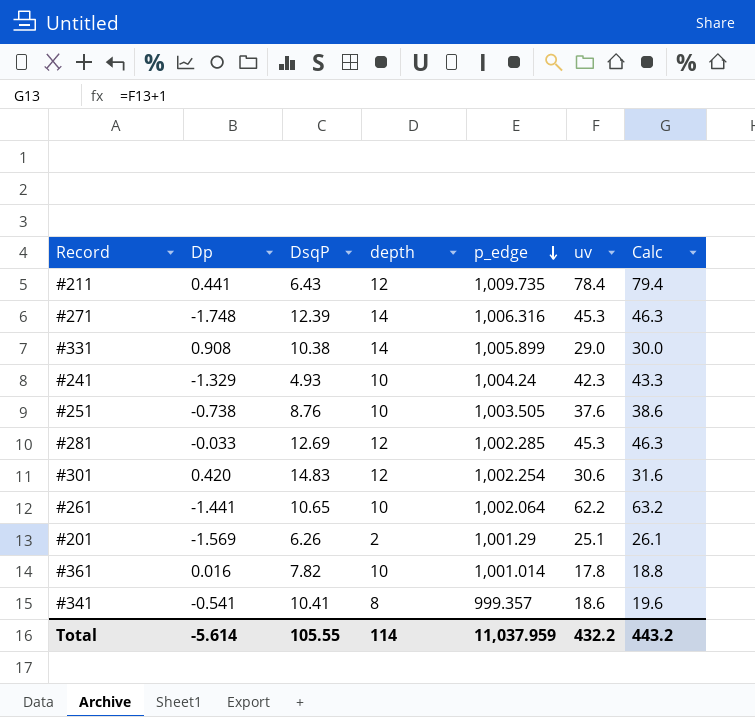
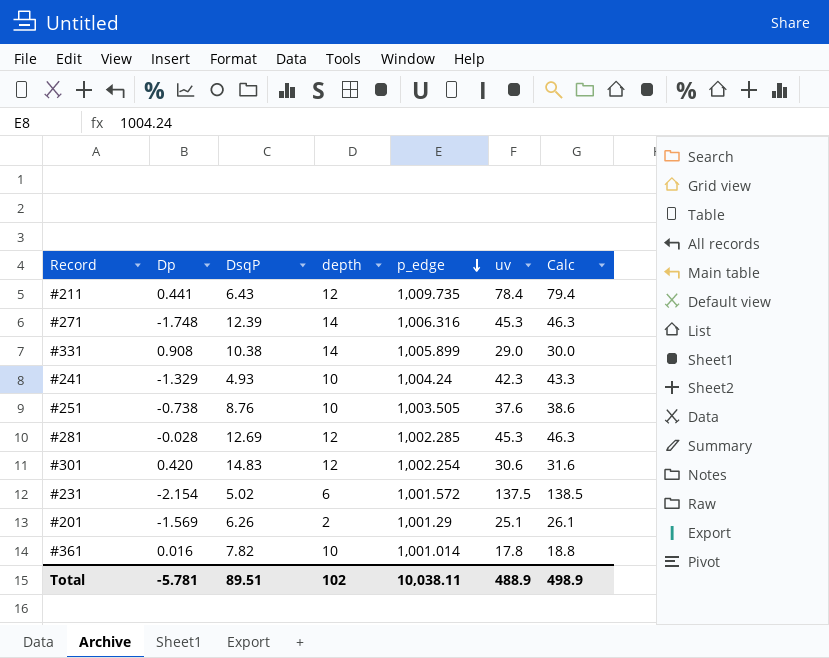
row #261: -1.441 | 10.65 | 10 | 1,002.064 | 62.2 | 63.2 -> none
row #341: -0.541 | 10.41 | 8 | 999.357 | 18.6 | 19.6 -> none
#281 | Dp: -0.033 -> -0.028
row #231: none -> -2.154 | 5.02 | 6 | 1,001.572 | 137.5 | 138.5
Total | Dp: -5.614 -> -5.781
Total | DsqP: 105.55 -> 89.51
Total | depth: 114 -> 102
Total | p_edge: 11,037.959 -> 10,038.11
Total | uv: 432.2 -> 488.9
Total | Calc: 443.2 -> 498.9

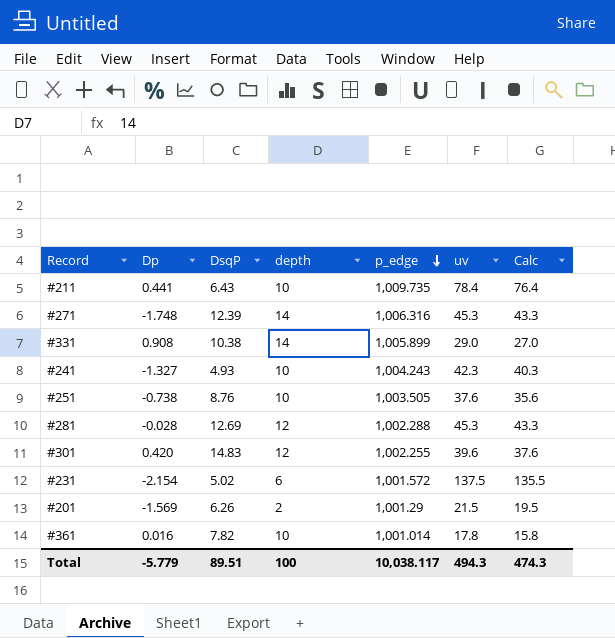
column Calc | formula: [uv] + 1 -> [uv] - 2
#211 | depth: 12 -> 10
#241 | Dp: -1.329 -> -1.327
#241 | p_edge: 1,004.24 -> 1,004.243
#281 | p_edge: 1,002.285 -> 1,002.288
#301 | p_edge: 1,002.254 -> 1,002.255
#301 | uv: 30.6 -> 39.6
#201 | uv: 25.1 -> 21.5
Total | Dp: -5.781 -> -5.779
Total | depth: 102 -> 100
Total | p_edge: 10,038.11 -> 10,038.117
Total | uv: 488.9 -> 494.3
Total | Calc: 498.9 -> 474.3

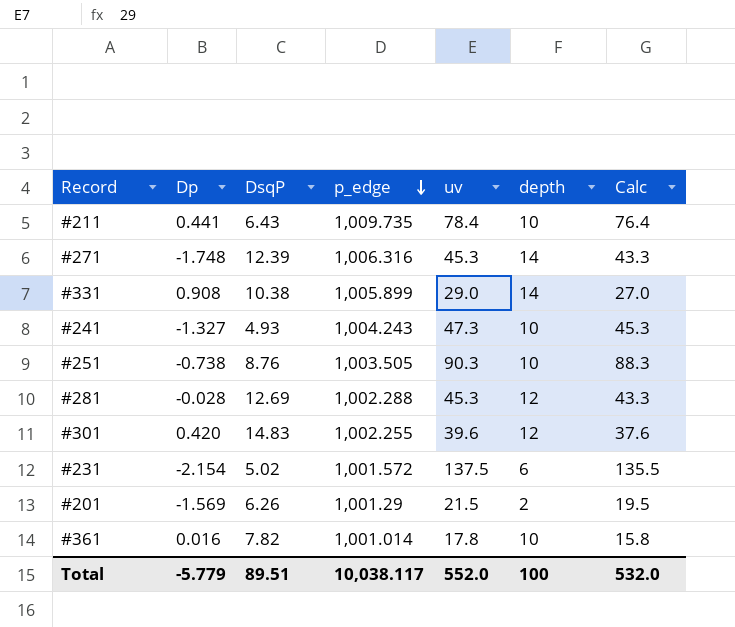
column depth | position: 4 -> 6
#241 | uv: 42.3 -> 47.3
#241 | Calc: 40.3 -> 45.3
#251 | uv: 37.6 -> 90.3
#251 | Calc: 35.6 -> 88.3
Total | uv: 494.3 -> 552.0
Total | Calc: 474.3 -> 532.0

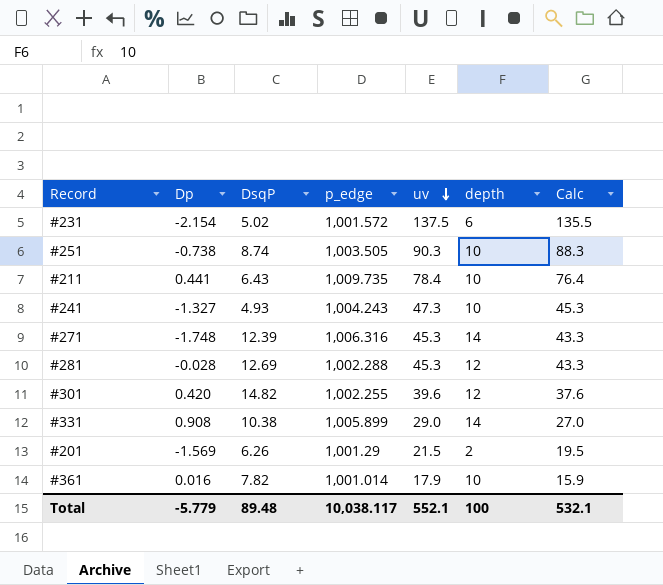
row order: p_edge descending -> uv descending
#251 | DsqP: 8.76 -> 8.74
#301 | DsqP: 14.83 -> 14.82
#361 | uv: 17.8 -> 17.9
#361 | Calc: 15.8 -> 15.9
Total | DsqP: 89.51 -> 89.48
Total | uv: 552.0 -> 552.1
Total | Calc: 532.0 -> 532.1

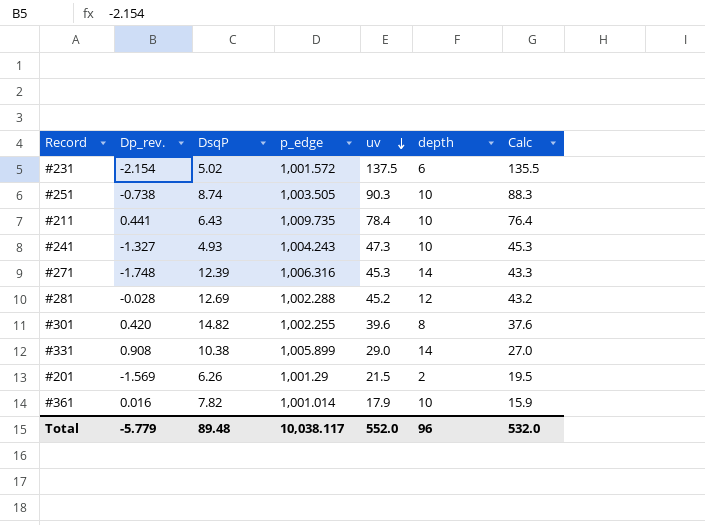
column name: Dp -> Dp_rev.
#281 | uv: 45.3 -> 45.2
#281 | Calc: 43.3 -> 43.2
#301 | depth: 12 -> 8
Total | uv: 552.1 -> 552.0
Total | depth: 100 -> 96
Total | Calc: 532.1 -> 532.0

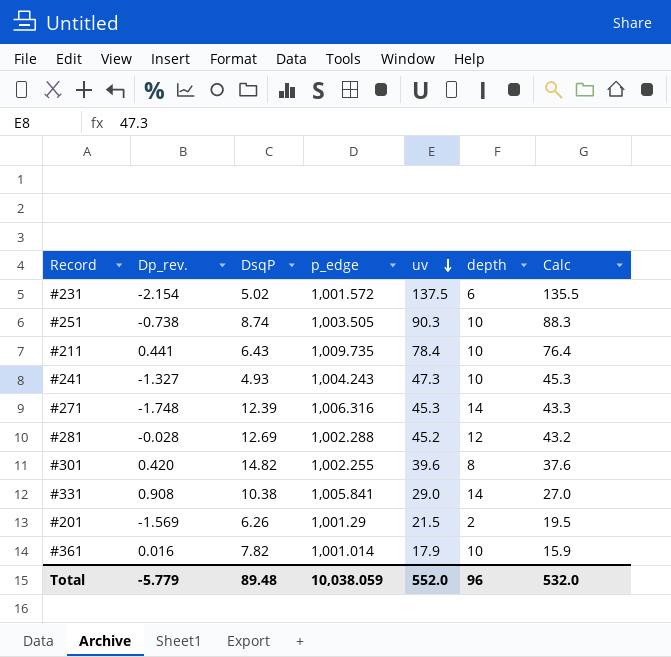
#331 | p_edge: 1,005.899 -> 1,005.841
Total | p_edge: 10,038.117 -> 10,038.059

